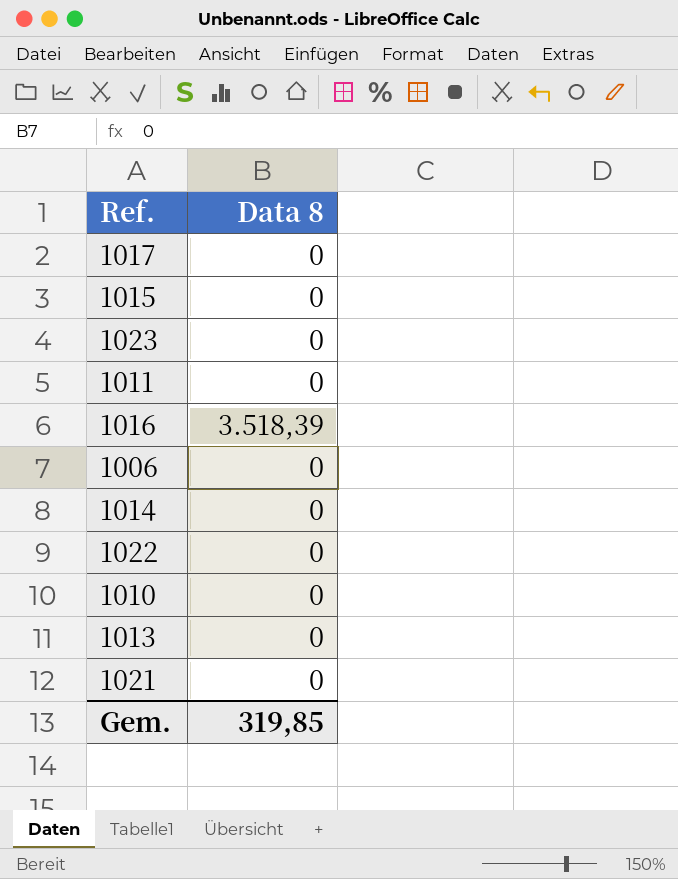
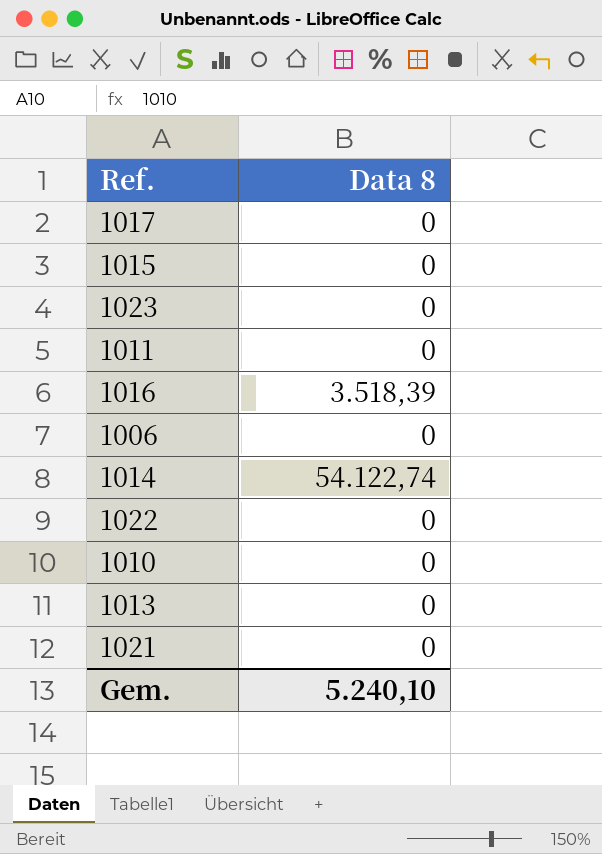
1014 | Data 8: 0 -> 54.122,74
Gem. | Data 8: 319,85 -> 5.240,10

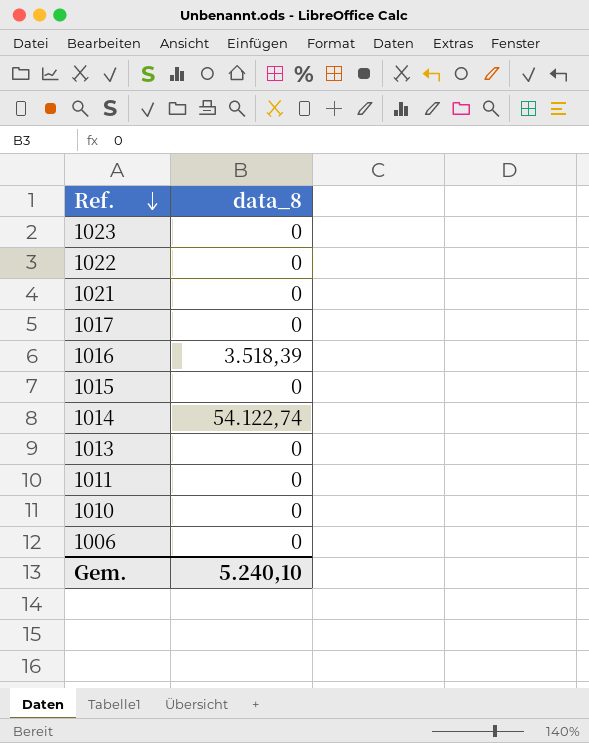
row order: none -> Ref. descending
column name: Data 8 -> data_8

